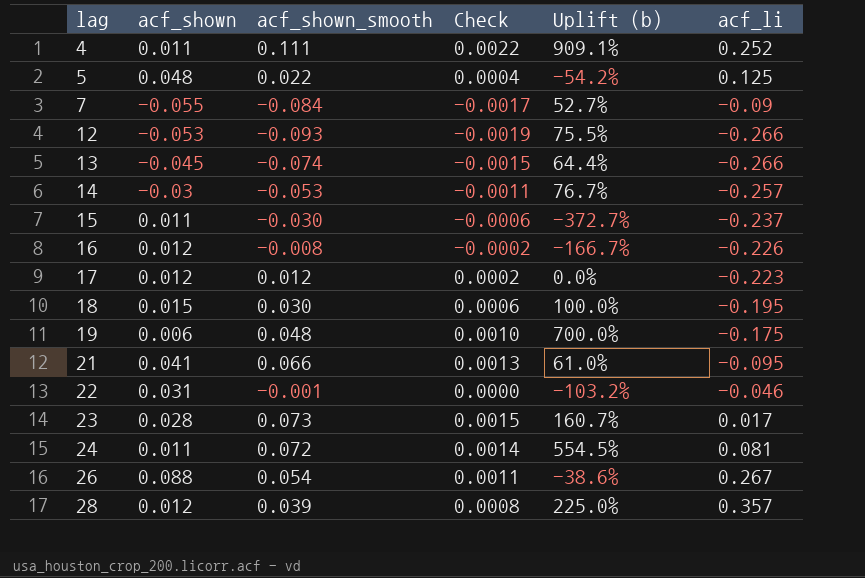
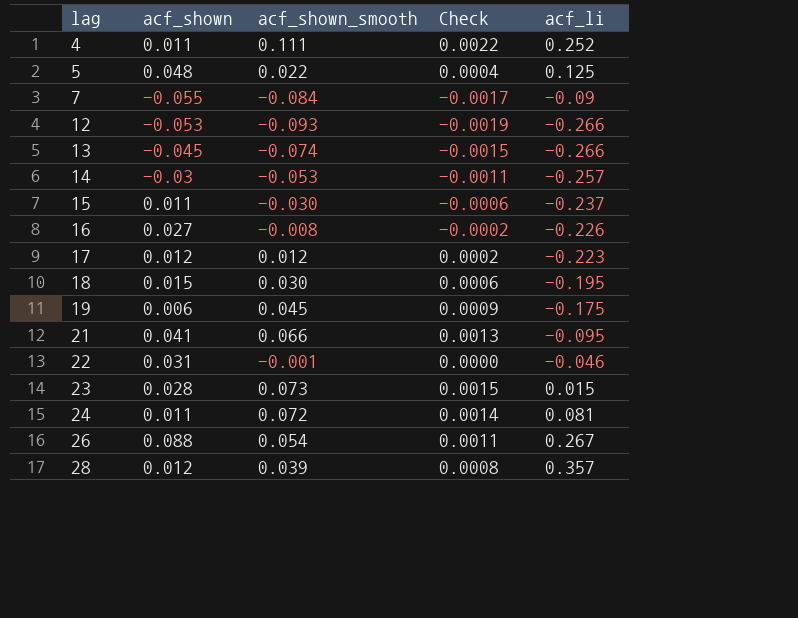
column Uplift (b) | formula: ([acf_shown_smooth] - [acf_shown]) / [acf_shown] -> none
16 | acf_shown: 0.012 -> 0.027
19 | acf_shown_smooth: 0.048 -> 0.045
19 | Check: 0.0010 -> 0.0009
23 | acf_li: 0.017 -> 0.015

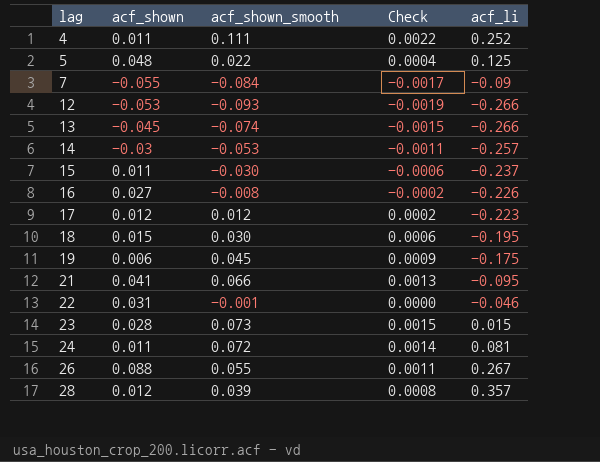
26 | acf_shown_smooth: 0.054 -> 0.055

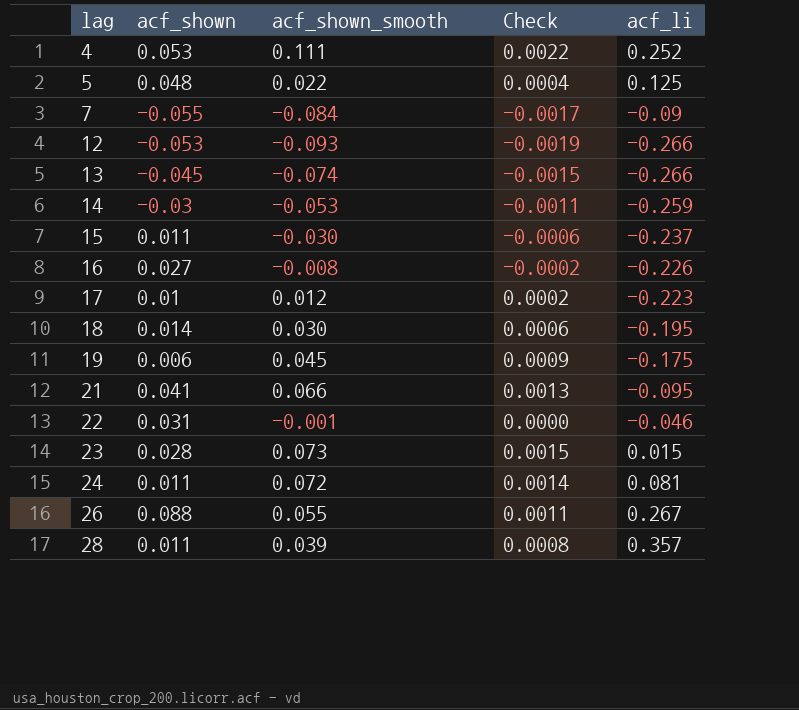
4 | acf_shown: 0.011 -> 0.053
14 | acf_li: -0.257 -> -0.259
17 | acf_shown: 0.012 -> 0.01
18 | acf_shown: 0.015 -> 0.014
28 | acf_shown: 0.012 -> 0.011

